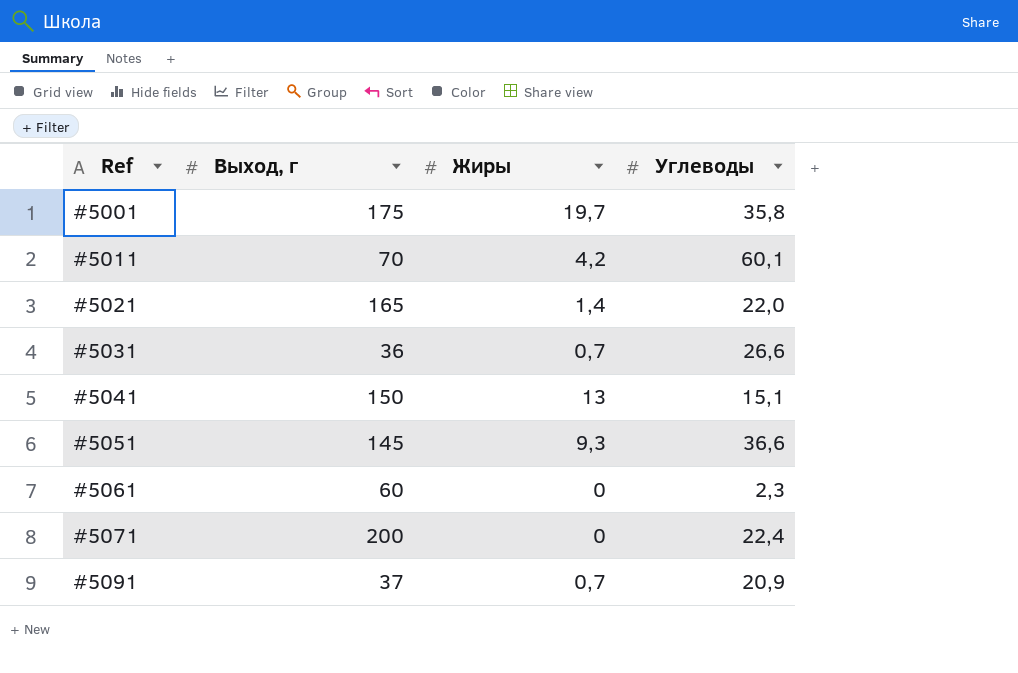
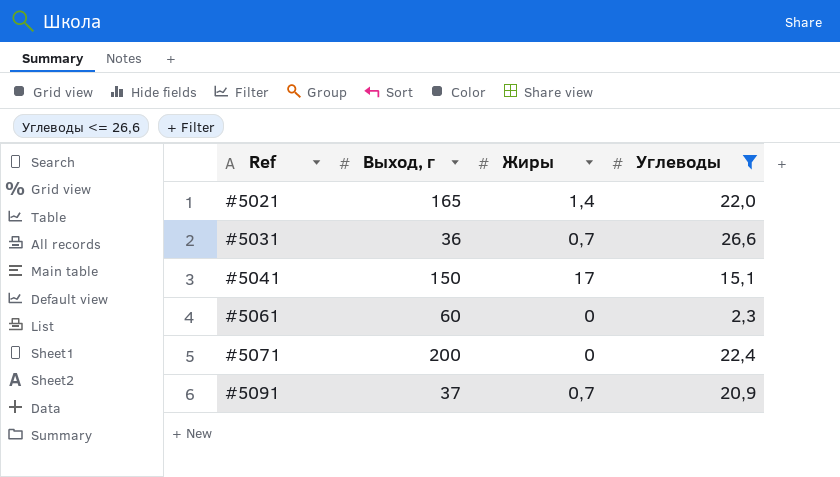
filter: none -> Углеводы <= 26,6
#5041 | Жиры: 13 -> 17

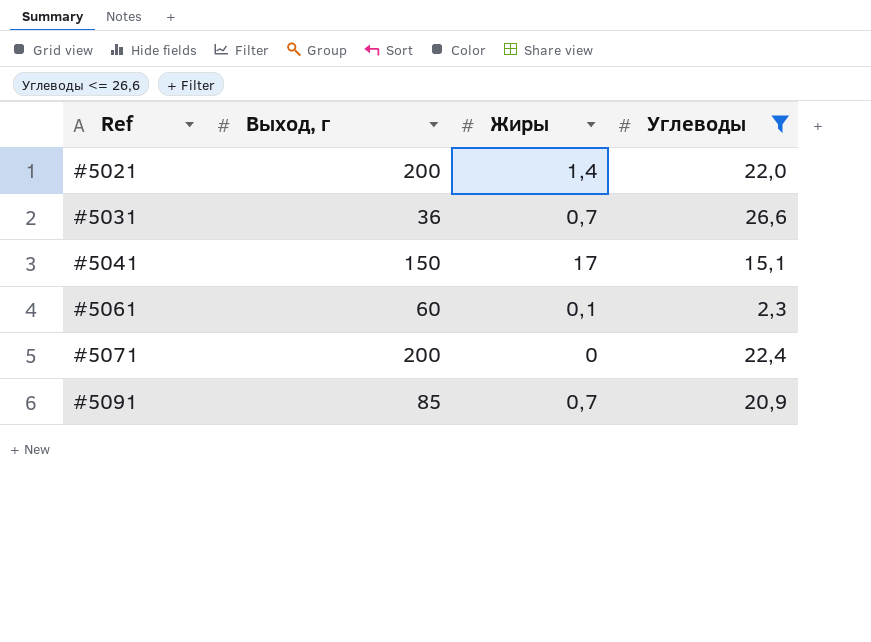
#5021 | Выход, г: 165 -> 200
#5061 | Жиры: 0 -> 0,1
#5091 | Выход, г: 37 -> 85

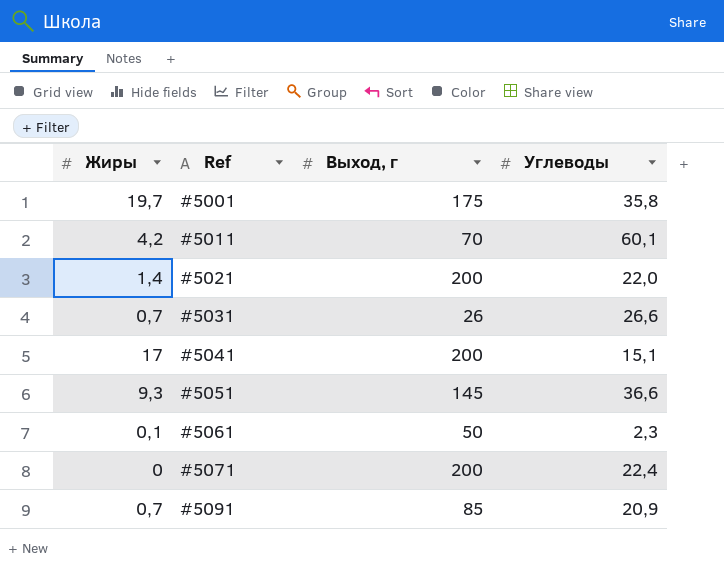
filter: Углеводы <= 26,6 -> none
column Жиры | position: 3 -> 1
#5031 | Выход, г: 36 -> 26
#5041 | Выход, г: 150 -> 200
#5061 | Выход, г: 60 -> 50

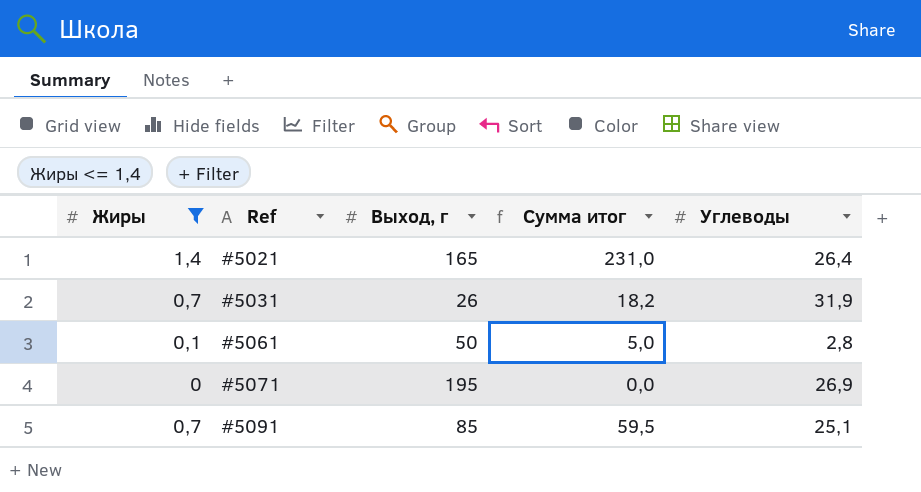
filter: none -> Жиры <= 1,4
column Сумма итог | formula: none -> [Жиры] * [Выход, г]
#5021 | Выход, г: 200 -> 165
#5021 | Углеводы: 22,0 -> 26,4
#5031 | Углеводы: 26,6 -> 31,9
#5061 | Углеводы: 2,3 -> 2,8
#5071 | Выход, г: 200 -> 195
#5071 | Углеводы: 22,4 -> 26,9
#5091 | Углеводы: 20,9 -> 25,1

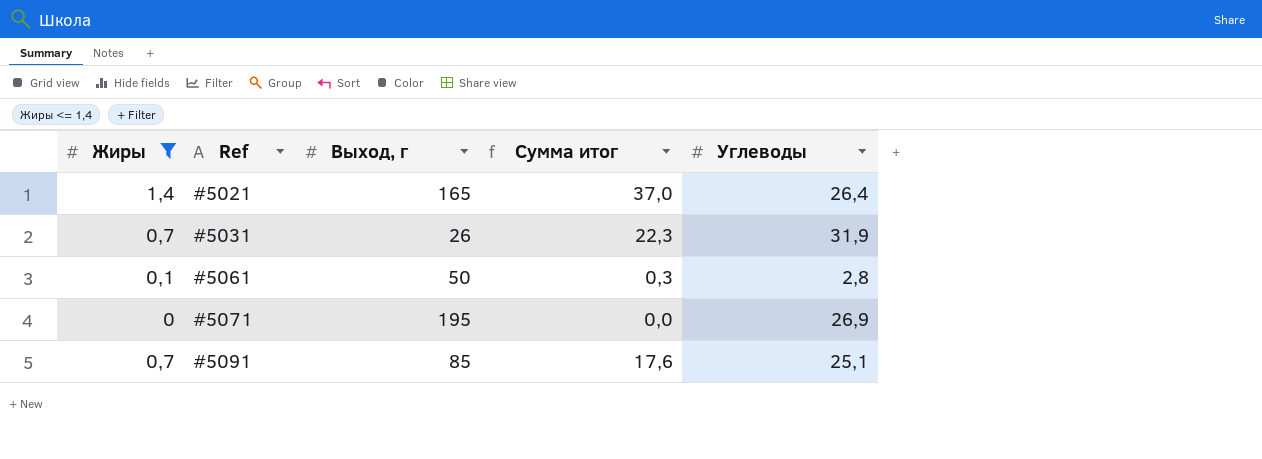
column Сумма итог | formula: [Жиры] * [Выход, г] -> [Жиры] * [Углеводы]

